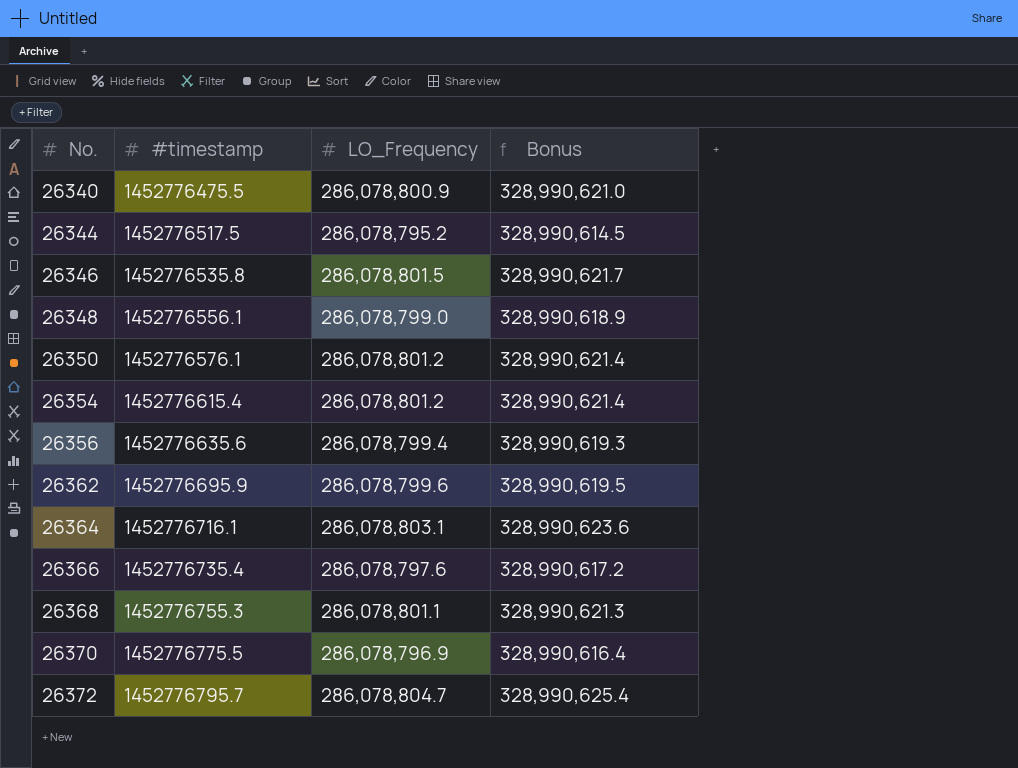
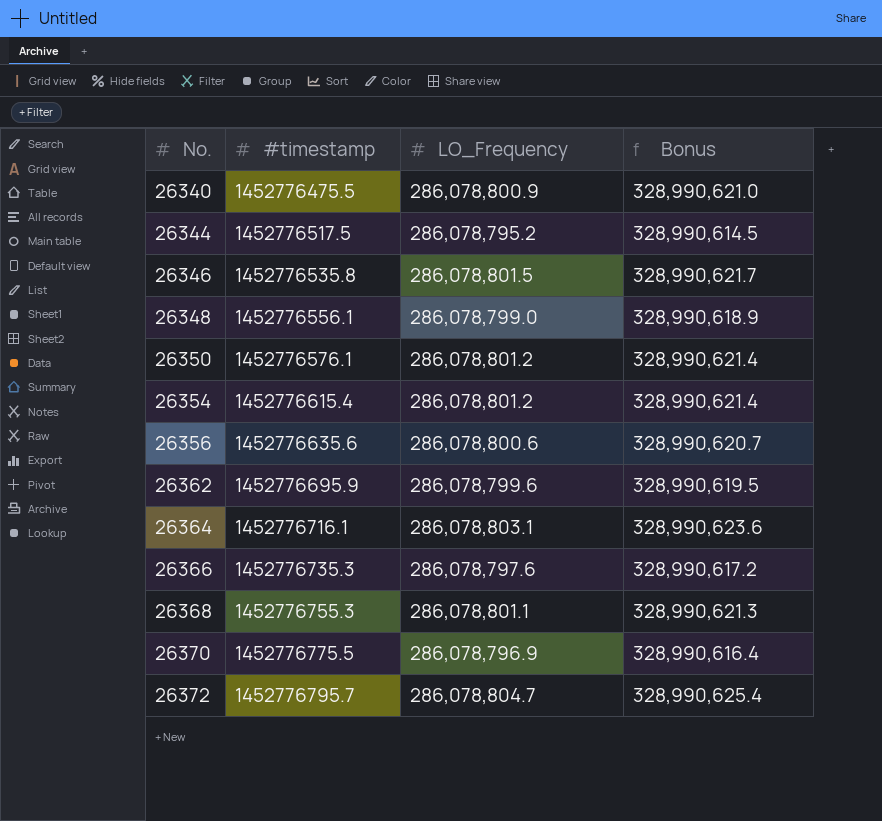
26356 | LO_Frequency: 286,078,799.4 -> 286,078,800.6
26356 | Bonus: 328,990,619.3 -> 328,990,620.7
26366 | #timestamp: 1452776735.4 -> 1452776735.3

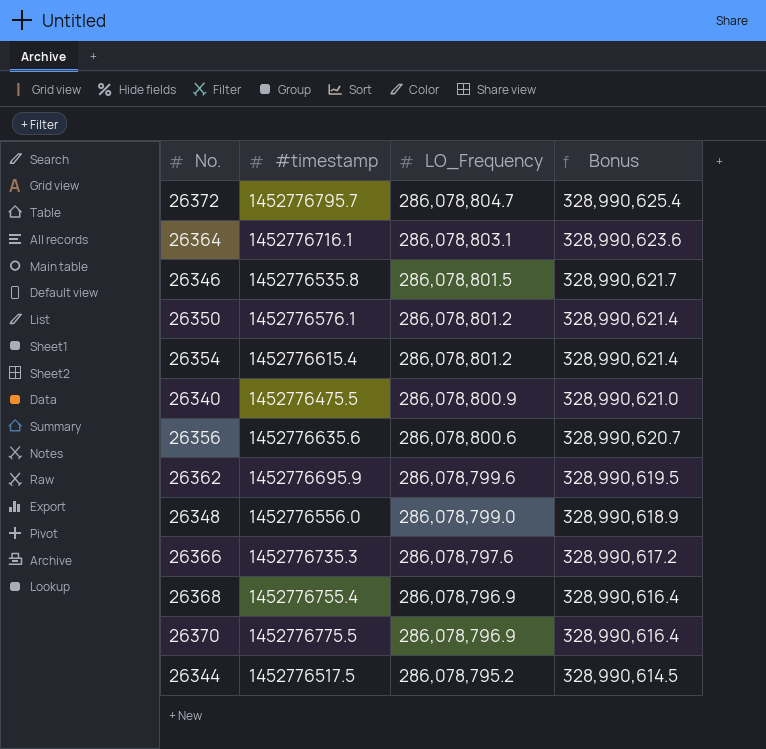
row order: No. ascending -> LO_Frequency descending
26348 | #timestamp: 1452776556.1 -> 1452776556.0
26368 | #timestamp: 1452776755.3 -> 1452776755.4
26368 | LO_Frequency: 286,078,801.1 -> 286,078,796.9
26368 | Bonus: 328,990,621.3 -> 328,990,616.4

